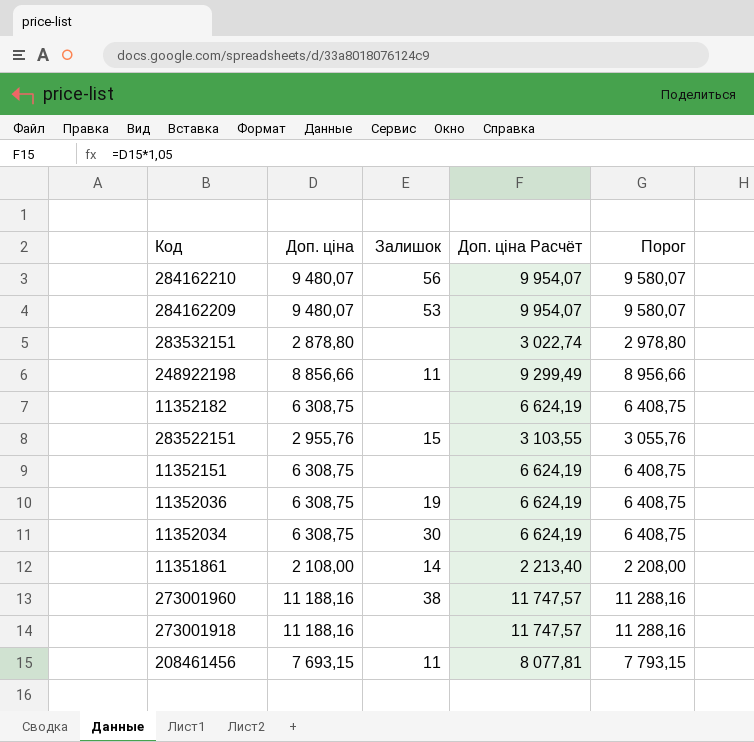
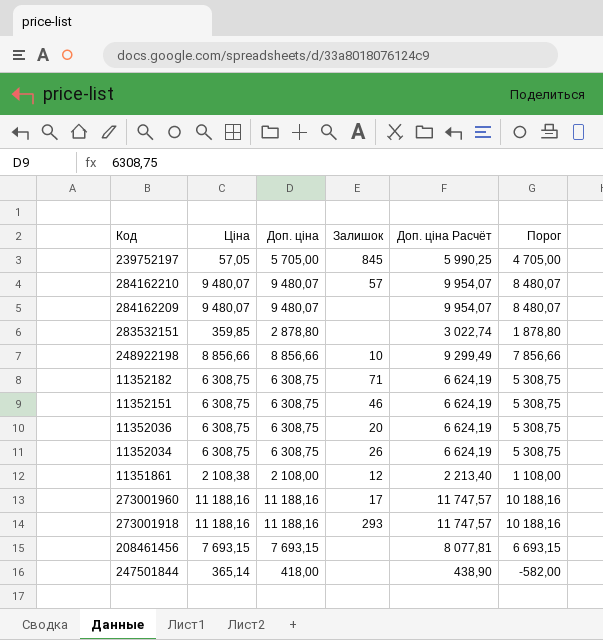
column Ціна | position: none -> 2
column Порог | formula: [Доп. ціна] + 100 -> [Доп. ціна] - 1000
row 283522151: 2 955,76 | 15 | 3 103,55 | 3 055,76 -> none
row 239752197: none -> 57,05 | 5 705,00 | 845 | 5 990,25 | 4 705,00
284162210 | Залишок: 56 -> 57
284162209 | Залишок: 53 -> none
248922198 | Залишок: 11 -> 10
11352182 | Залишок: none -> 71
11352151 | Залишок: none -> 46
11352036 | Залишок: 19 -> 20
11352034 | Залишок: 30 -> 26
11351861 | Залишок: 14 -> 12
273001960 | Залишок: 38 -> 17
273001918 | Залишок: none -> 293
208461456 | Залишок: 11 -> none
row 247501844: none -> 365,14 | 418,00 | none | 438,90 | -582,00

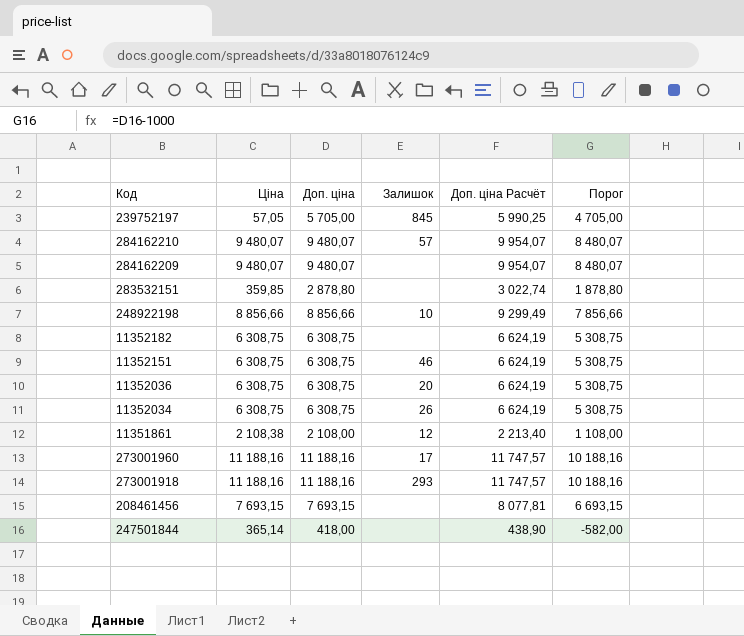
11352182 | Залишок: 71 -> none

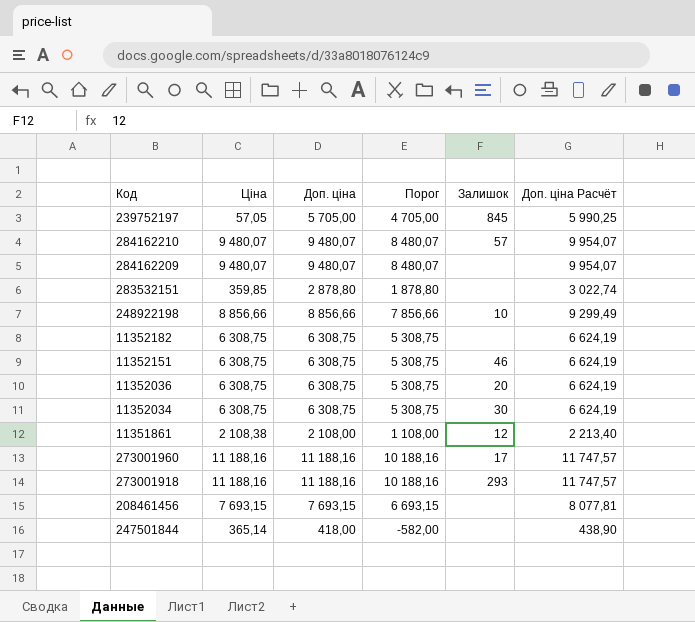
column Порог | position: 6 -> 4
11352034 | Залишок: 26 -> 30

